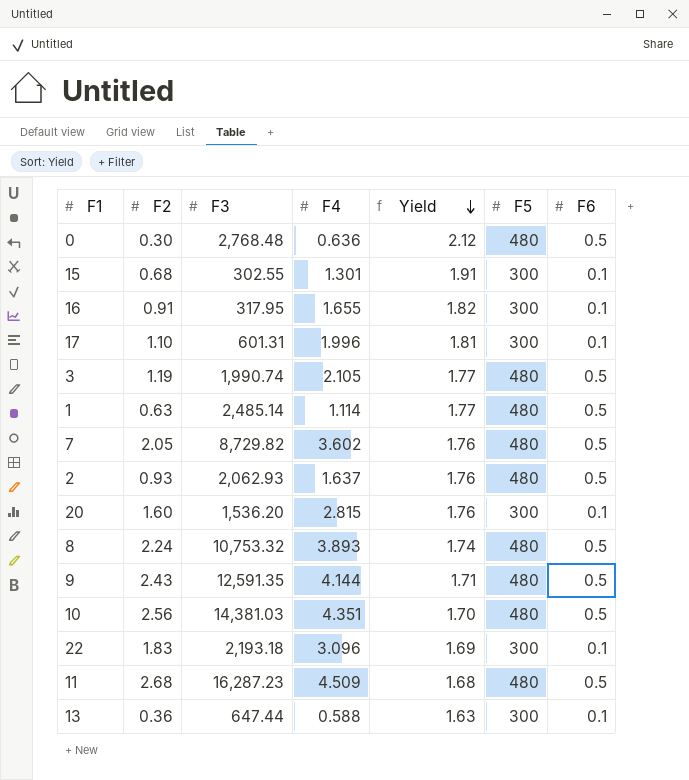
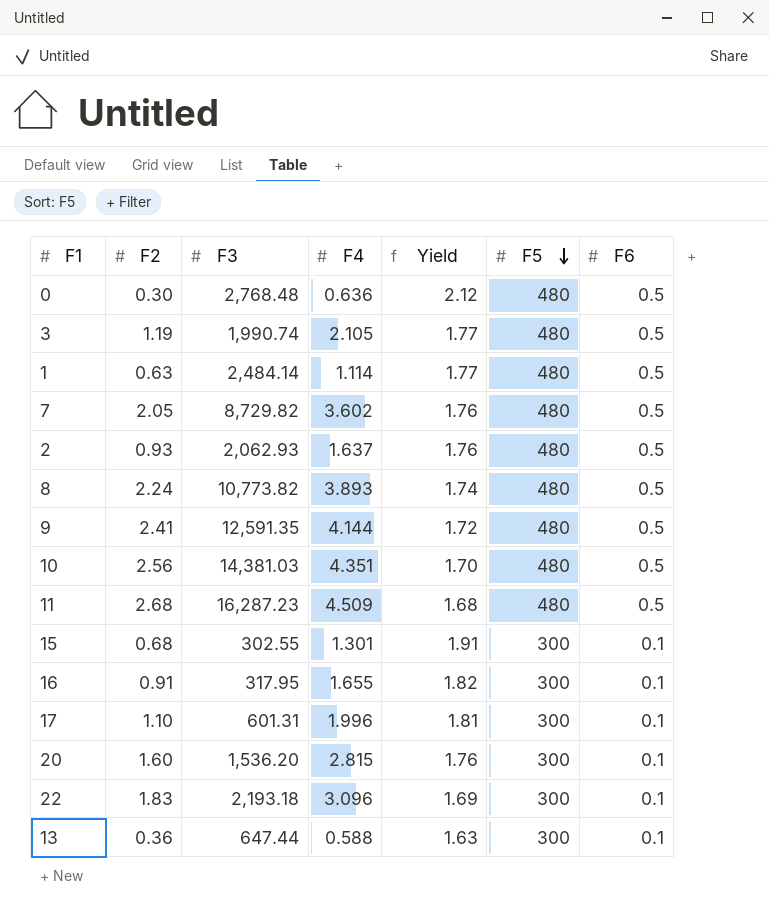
row order: Yield descending -> F5 descending
1 | F3: 2,485.14 -> 2,484.14
8 | F3: 10,753.32 -> 10,773.82
9 | F2: 2.43 -> 2.41
9 | Yield: 1.71 -> 1.72

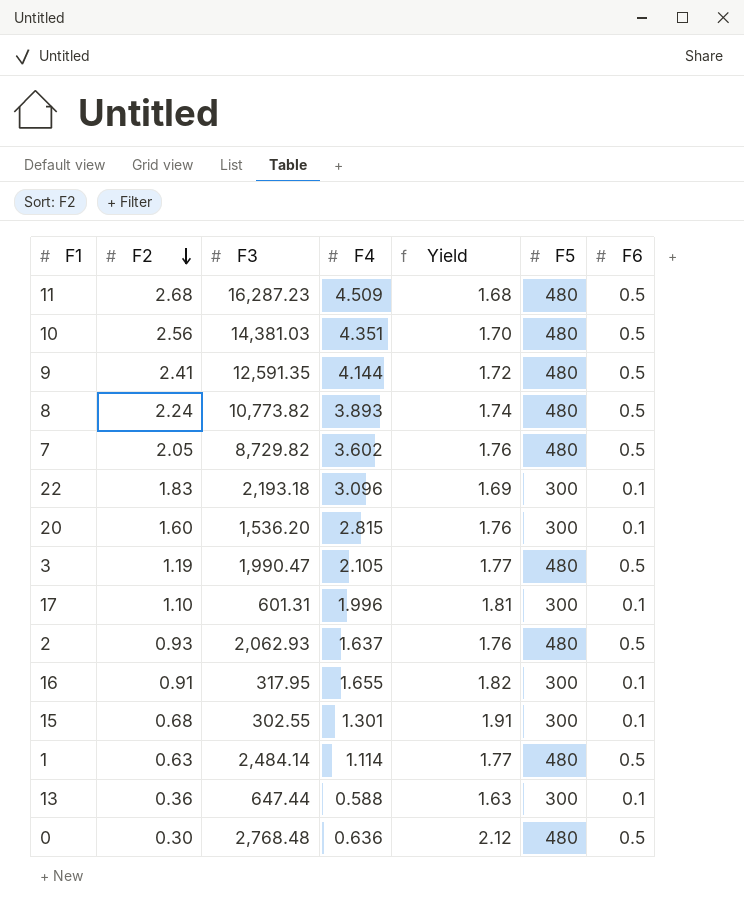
row order: F5 descending -> F2 descending
3 | F3: 1,990.74 -> 1,990.47

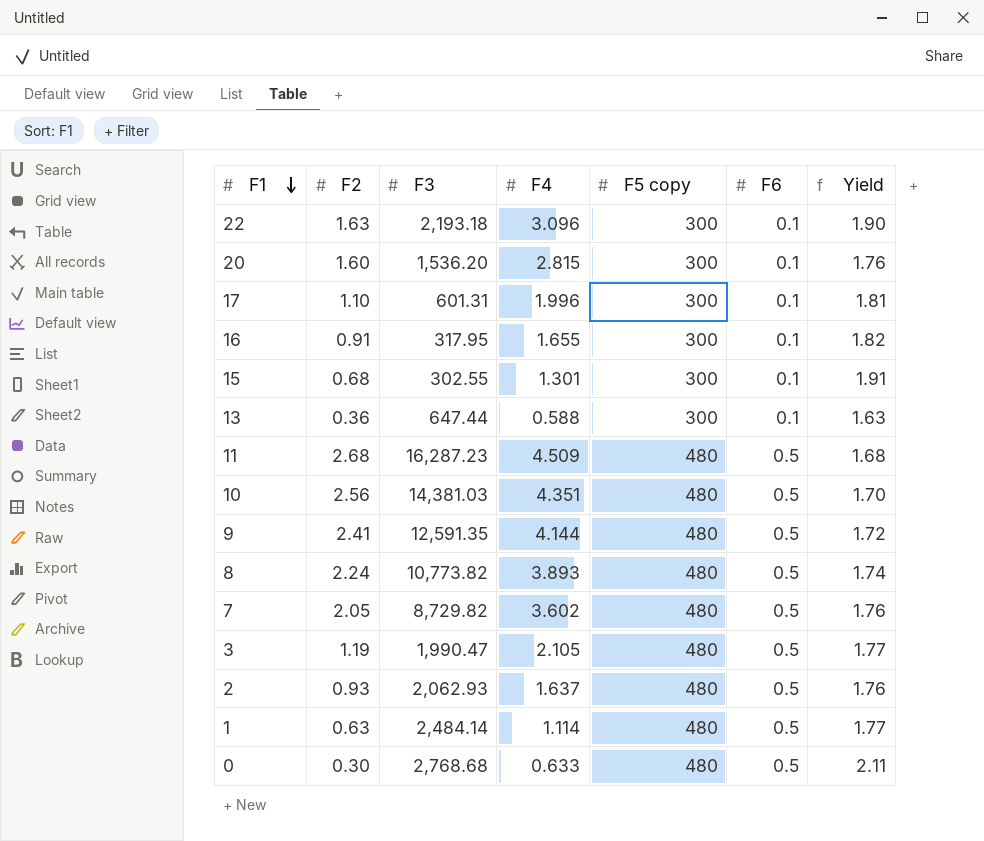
row order: F2 descending -> F1 descending
column name: F5 -> F5 copy
column Yield | position: 5 -> 7
22 | F2: 1.83 -> 1.63
22 | Yield: 1.69 -> 1.90
0 | F3: 2,768.48 -> 2,768.68
0 | F4: 0.636 -> 0.633
0 | Yield: 2.12 -> 2.11

